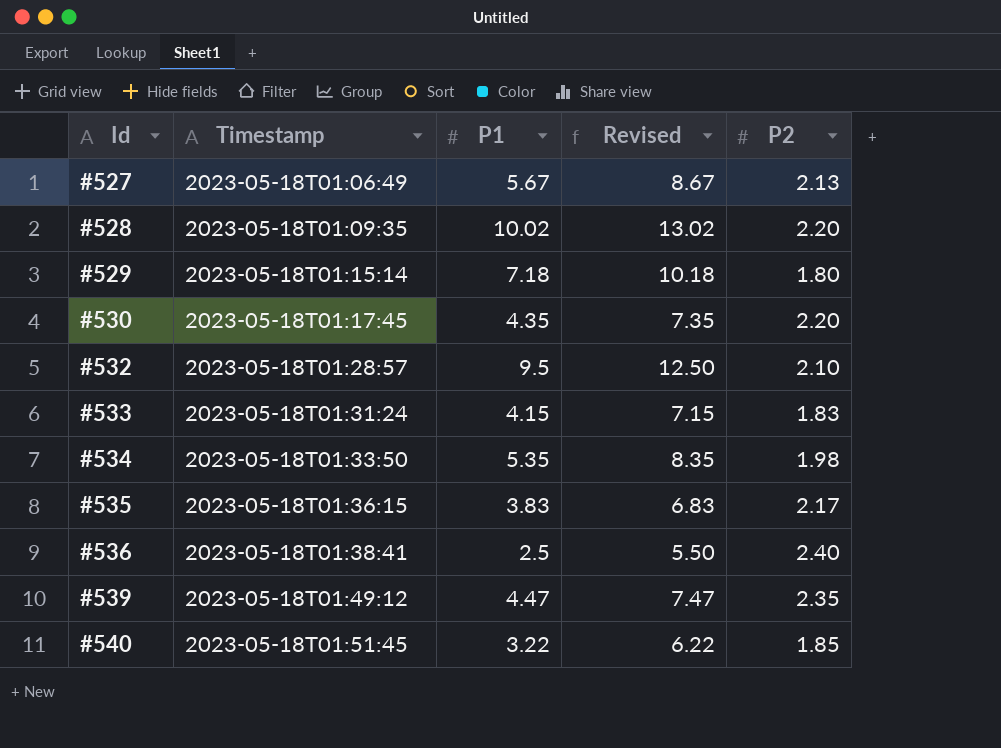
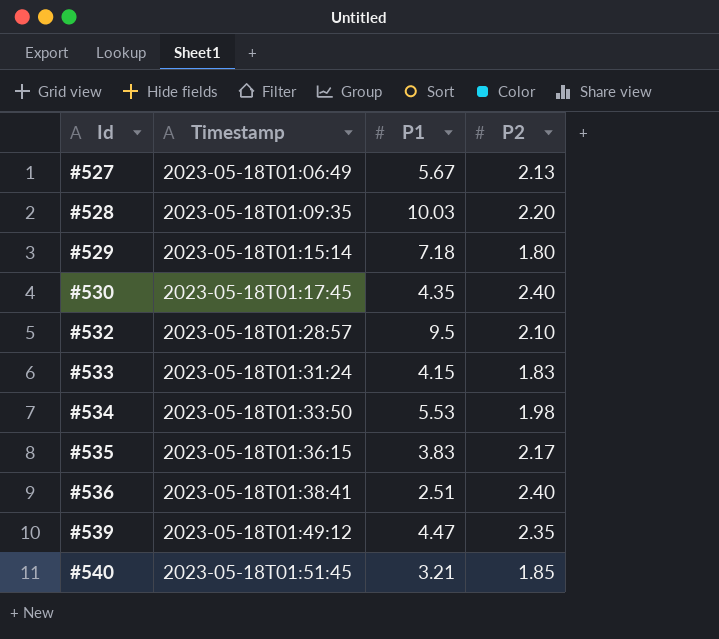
column Revised | formula: [P1] + 3 -> none
#528 | P1: 10.02 -> 10.03
#530 | P2: 2.20 -> 2.40
#534 | P1: 5.35 -> 5.53
#536 | P1: 2.5 -> 2.51
#540 | P1: 3.22 -> 3.21

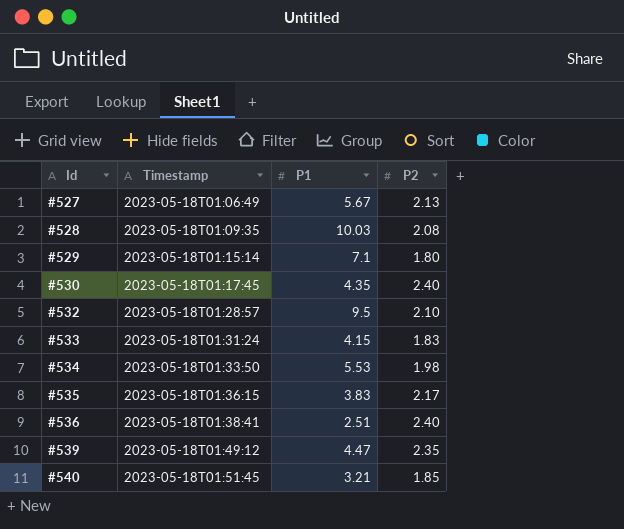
#528 | P2: 2.20 -> 2.08
#529 | P1: 7.18 -> 7.1

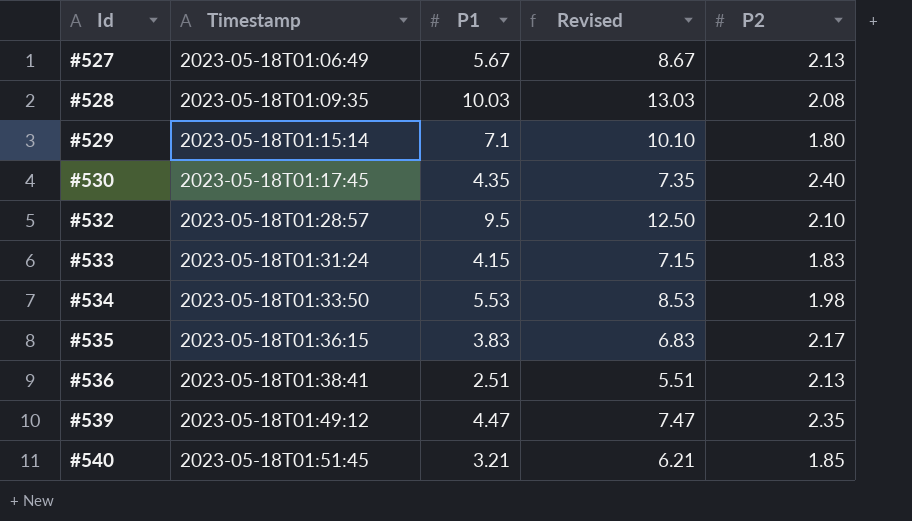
column Revised | formula: none -> [P1] + 3
#536 | P2: 2.40 -> 2.13

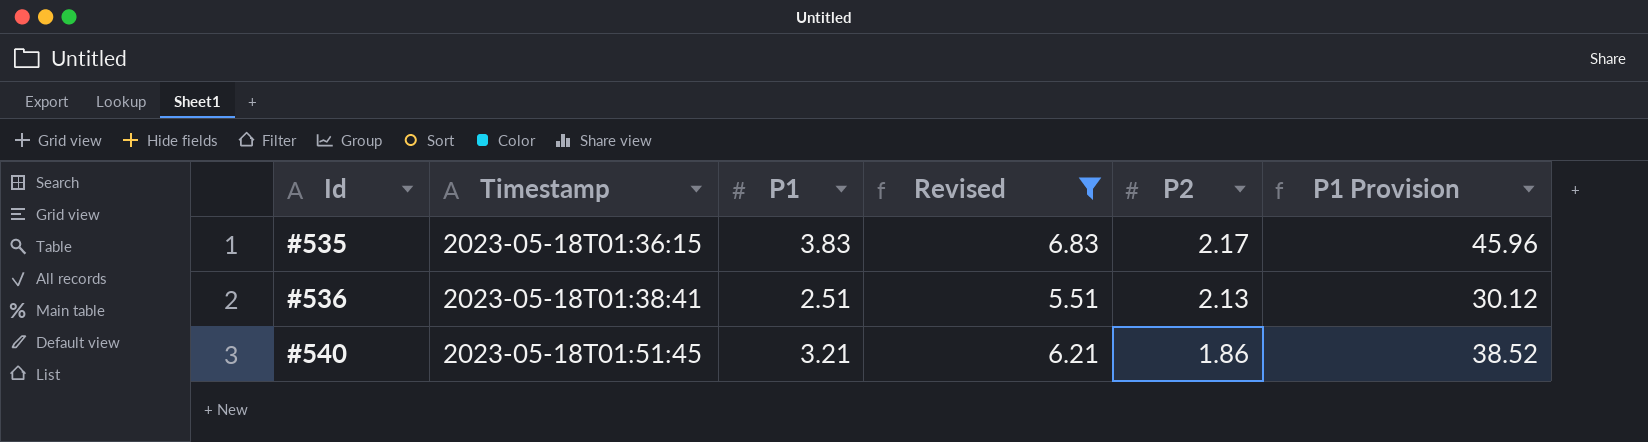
filter: none -> Revised <= 6.83
column P1 Provision | formula: none -> [P1] * 12
#540 | P2: 1.85 -> 1.86

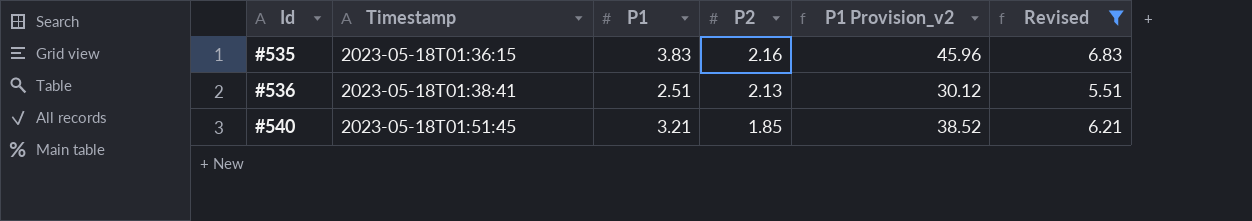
column name: P1 Provision -> P1 Provision_v2
column Revised | position: 4 -> 6
#535 | P2: 2.17 -> 2.16
#540 | P2: 1.86 -> 1.85

